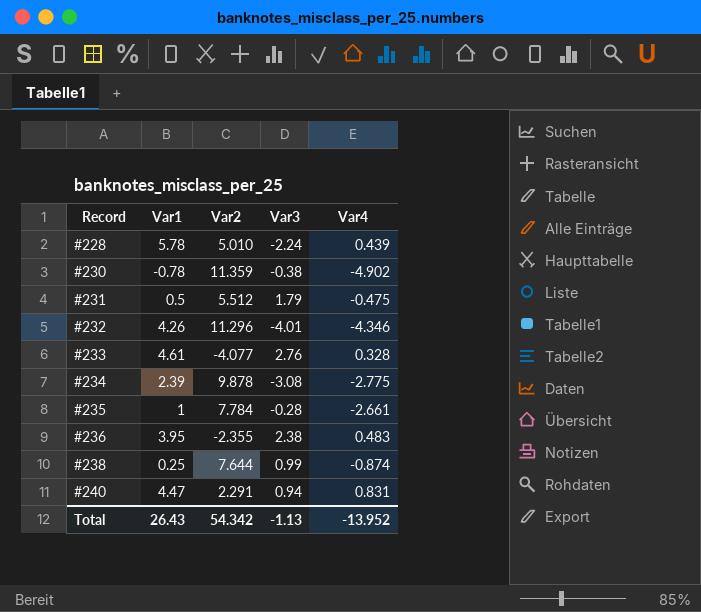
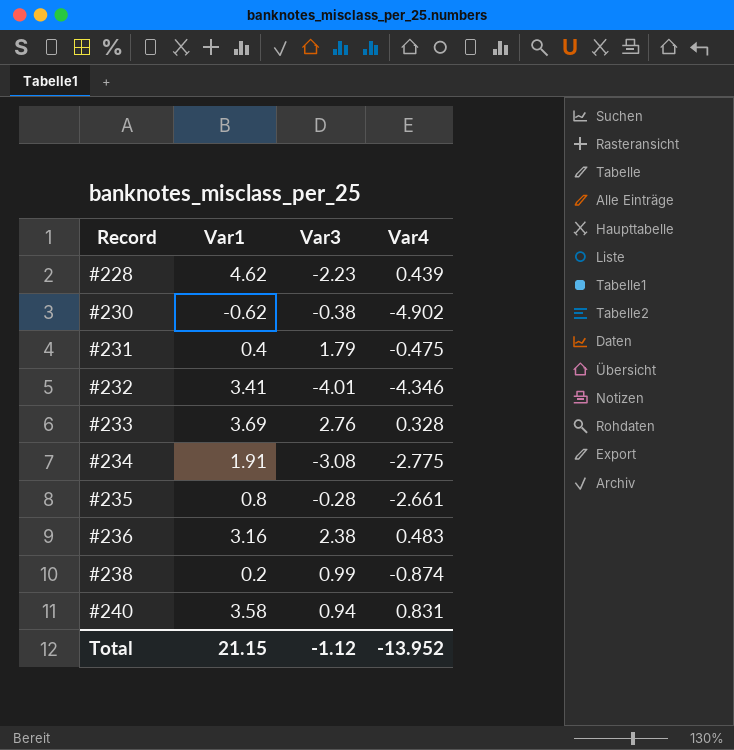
column Var2 | position: 3 -> none
#228 | Var1: 5.78 -> 4.62
#228 | Var3: -2.24 -> -2.23
#230 | Var1: -0.78 -> -0.62
#231 | Var1: 0.5 -> 0.4
#232 | Var1: 4.26 -> 3.41
#233 | Var1: 4.61 -> 3.69
#234 | Var1: 2.39 -> 1.91
#235 | Var1: 1 -> 0.8
#236 | Var1: 3.95 -> 3.16
#238 | Var1: 0.25 -> 0.2
#240 | Var1: 4.47 -> 3.58
Total | Var1: 26.43 -> 21.15
Total | Var3: -1.13 -> -1.12

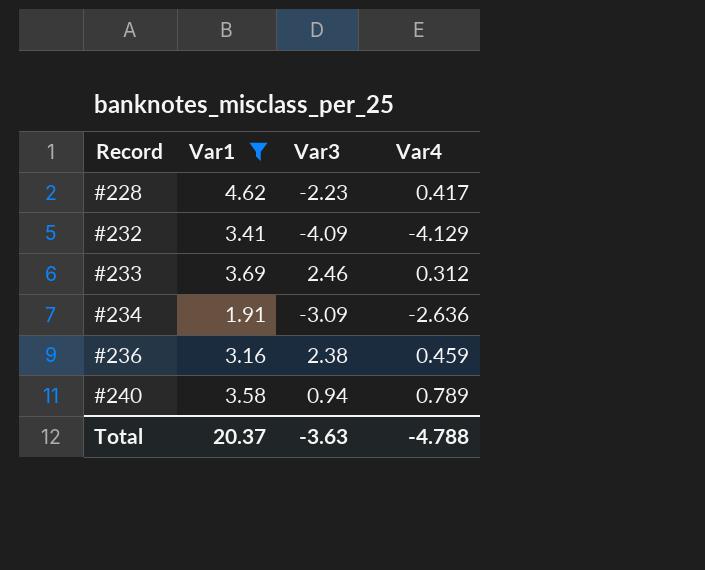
filter: none -> Var1 >= 1.91
#228 | Var4: 0.439 -> 0.417
#232 | Var3: -4.01 -> -4.09
#232 | Var4: -4.346 -> -4.129
#233 | Var3: 2.76 -> 2.46
#233 | Var4: 0.328 -> 0.312
#234 | Var3: -3.08 -> -3.09
#234 | Var4: -2.775 -> -2.636
#236 | Var4: 0.483 -> 0.459
#240 | Var4: 0.831 -> 0.789
Total | Var1: 21.15 -> 20.37
Total | Var3: -1.12 -> -3.63
Total | Var4: -13.952 -> -4.788

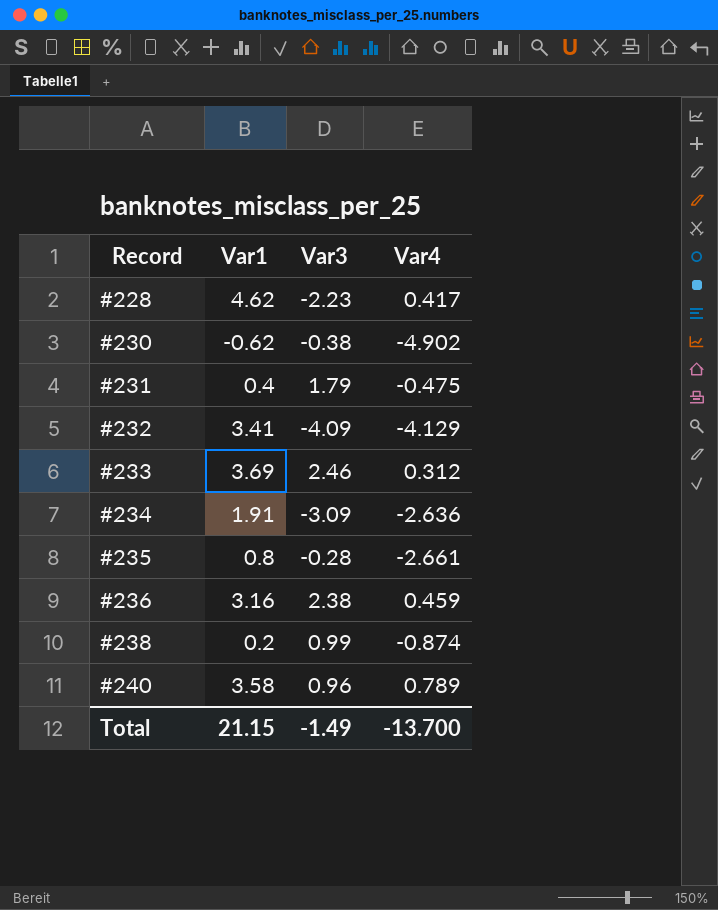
filter: Var1 >= 1.91 -> none
#240 | Var3: 0.94 -> 0.96
Total | Var1: 20.37 -> 21.15
Total | Var3: -3.63 -> -1.49
Total | Var4: -4.788 -> -13.700

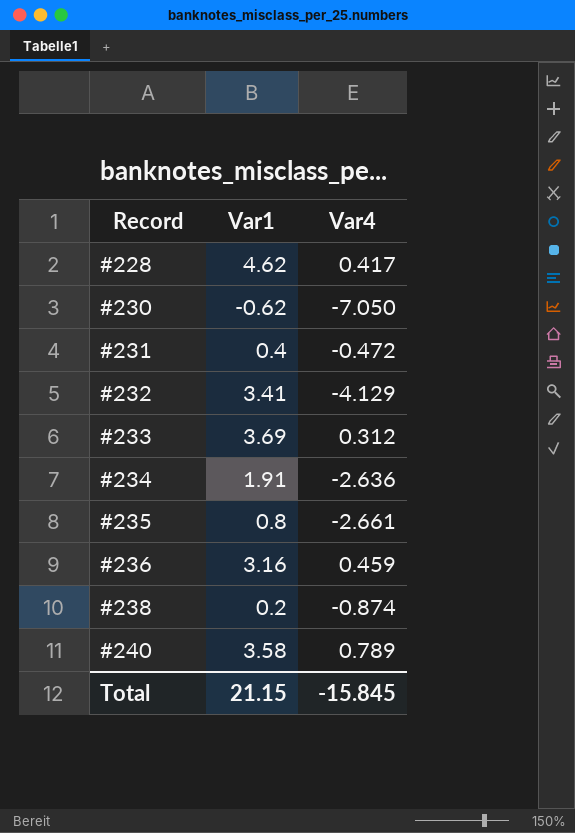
column Var3 | position: 3 -> none
#230 | Var4: -4.902 -> -7.050
#231 | Var4: -0.475 -> -0.472
Total | Var4: -13.700 -> -15.845

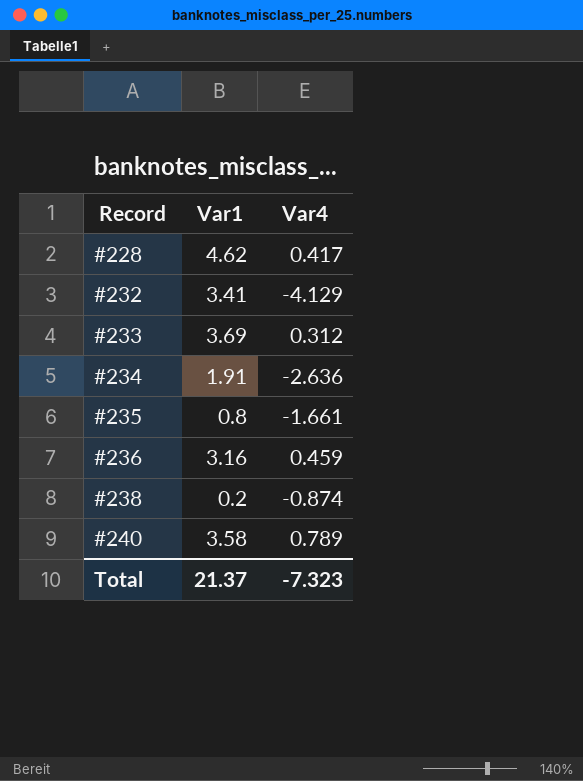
row #230: -0.62 | -7.050 -> none
row #231: 0.4 | -0.472 -> none
#235 | Var4: -2.661 -> -1.661
Total | Var1: 21.15 -> 21.37
Total | Var4: -15.845 -> -7.323

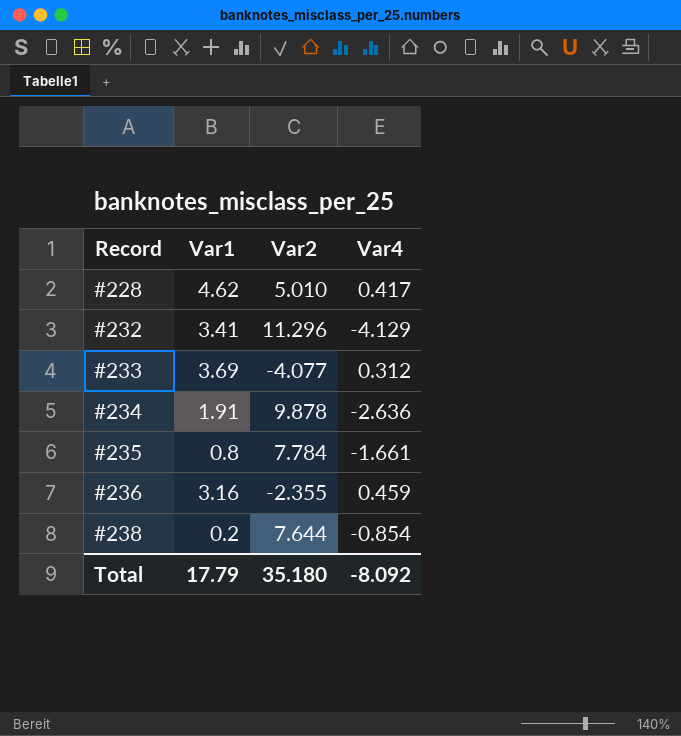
column Var2 | position: none -> 3
row #240: 3.58 | 0.789 -> none
#238 | Var4: -0.874 -> -0.854
Total | Var1: 21.37 -> 17.79
Total | Var4: -7.323 -> -8.092

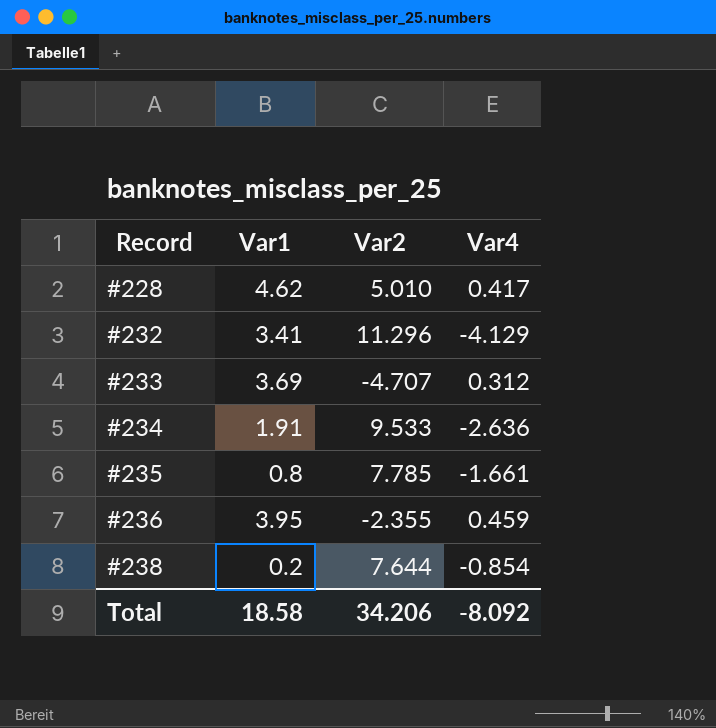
#233 | Var2: -4.077 -> -4.707
#234 | Var2: 9.878 -> 9.533
#235 | Var2: 7.784 -> 7.785
#236 | Var1: 3.16 -> 3.95
Total | Var1: 17.79 -> 18.58
Total | Var2: 35.180 -> 34.206

